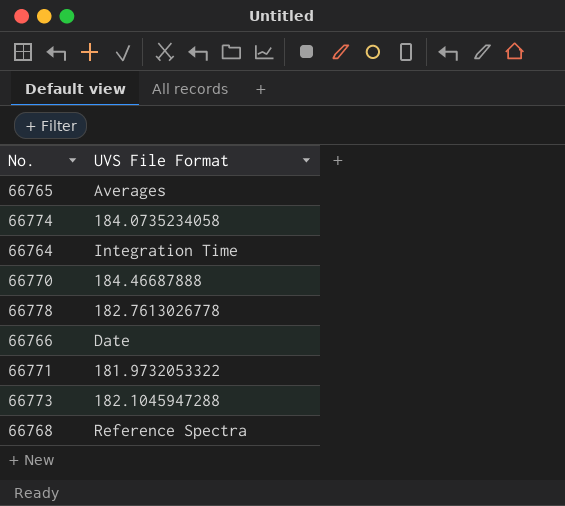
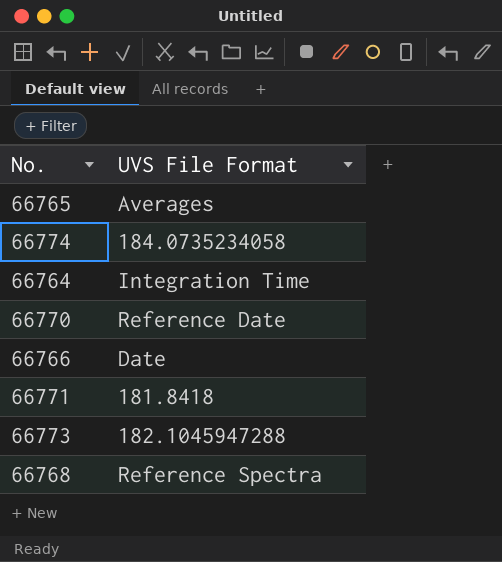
row 66778: 182.7613026778 -> none
66770 | UVS File Format: 184.46687888 -> Reference Date
66771 | UVS File Format: 181.9732053322 -> 181.8418

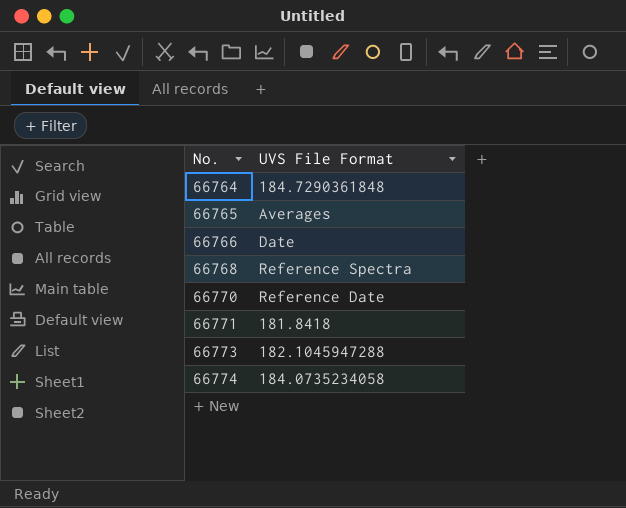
row order: none -> No. ascending
66764 | UVS File Format: Integration Time -> 184.7290361848

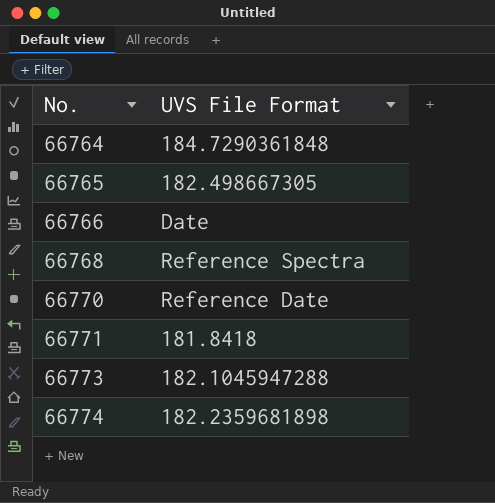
66765 | UVS File Format: Averages -> 182.498667305
66774 | UVS File Format: 184.0735234058 -> 182.2359681898

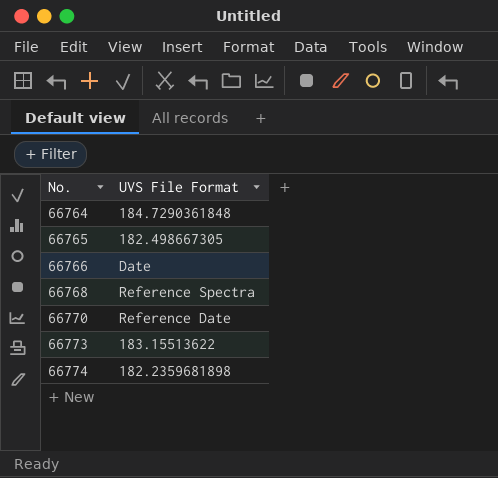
row 66771: 181.8418 -> none
66773 | UVS File Format: 182.1045947288 -> 183.15513622

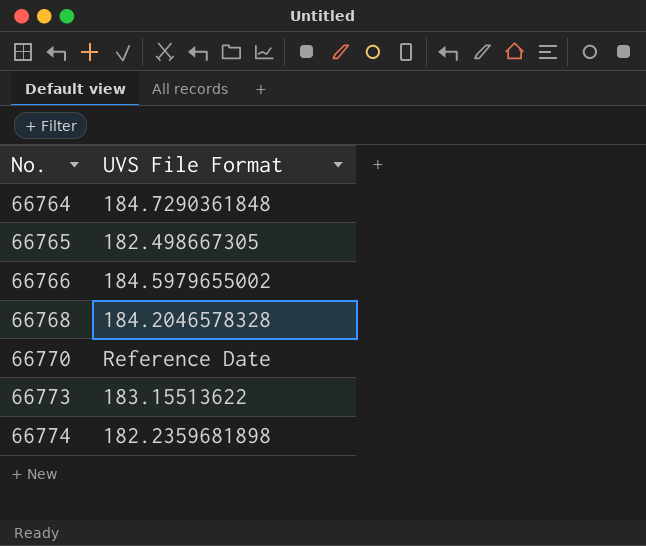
66766 | UVS File Format: Date -> 184.5979655002
66768 | UVS File Format: Reference Spectra -> 184.2046578328

